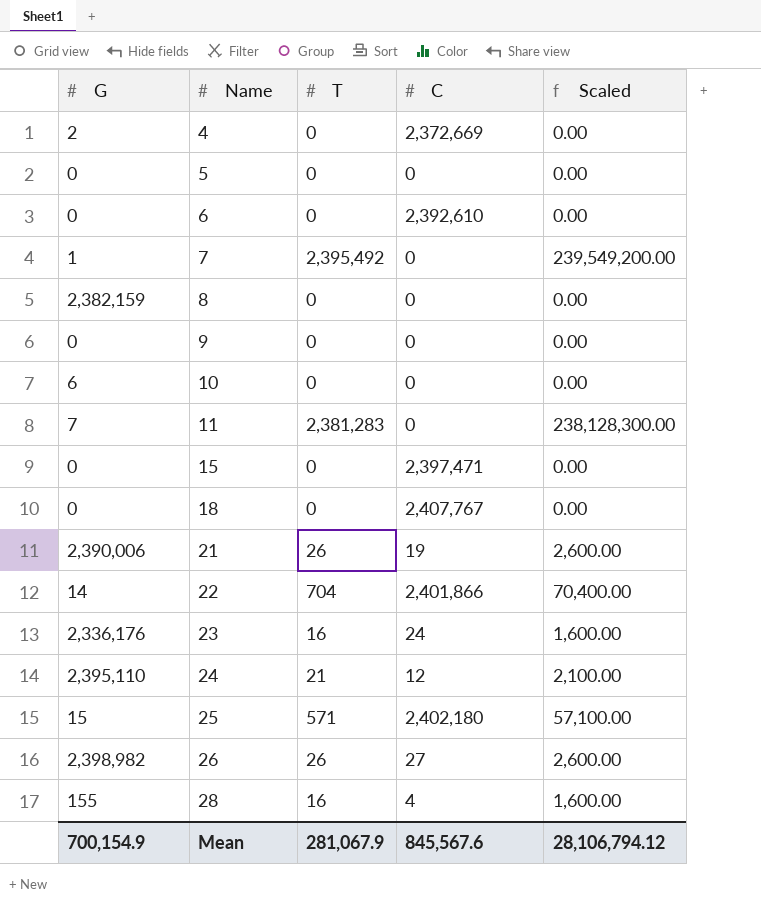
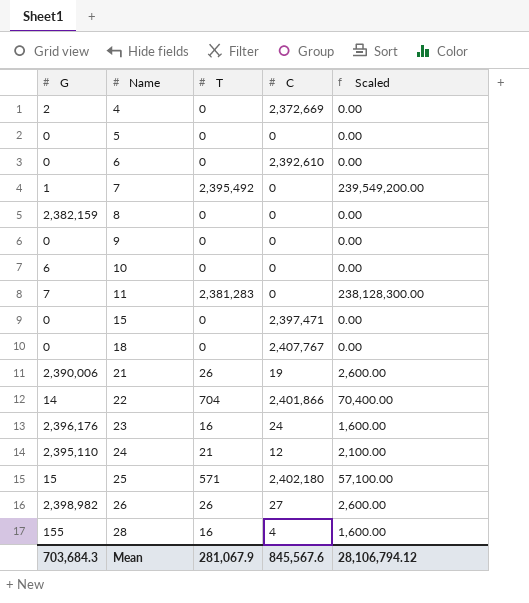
23 | G: 2,336,176 -> 2,396,176
Mean | G: 700,154.9 -> 703,684.3

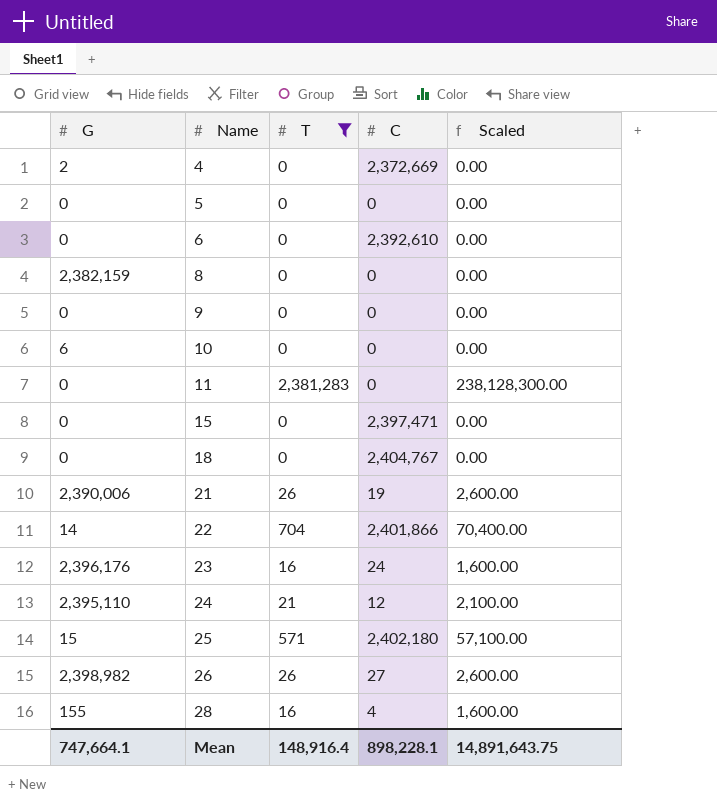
filter: none -> T != 2,395,492
11 | G: 7 -> 0
18 | C: 2,407,767 -> 2,404,767
Mean | G: 703,684.3 -> 747,664.1
Mean | T: 281,067.9 -> 148,916.4
Mean | C: 845,567.6 -> 898,228.1
Mean | Scaled: 28,106,794.12 -> 14,891,643.75

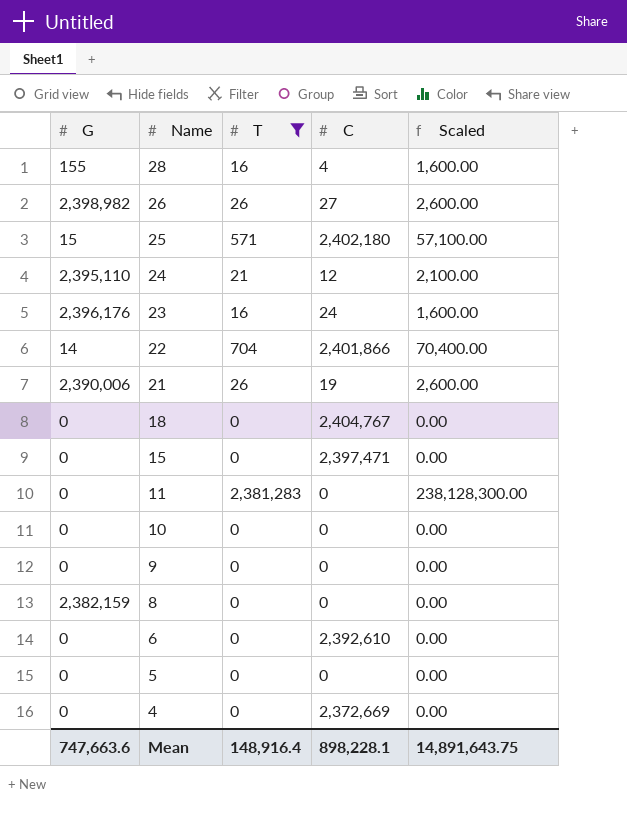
row order: Name ascending -> Name descending
10 | G: 6 -> 0
4 | G: 2 -> 0
Mean | G: 747,664.1 -> 747,663.6

